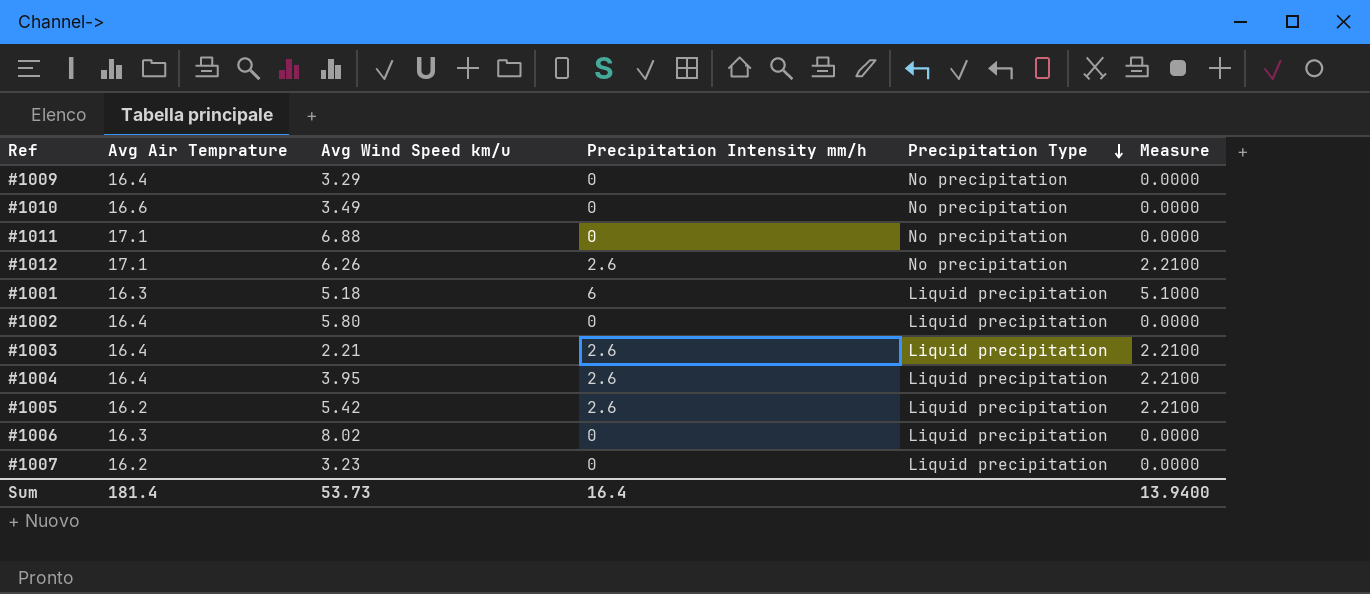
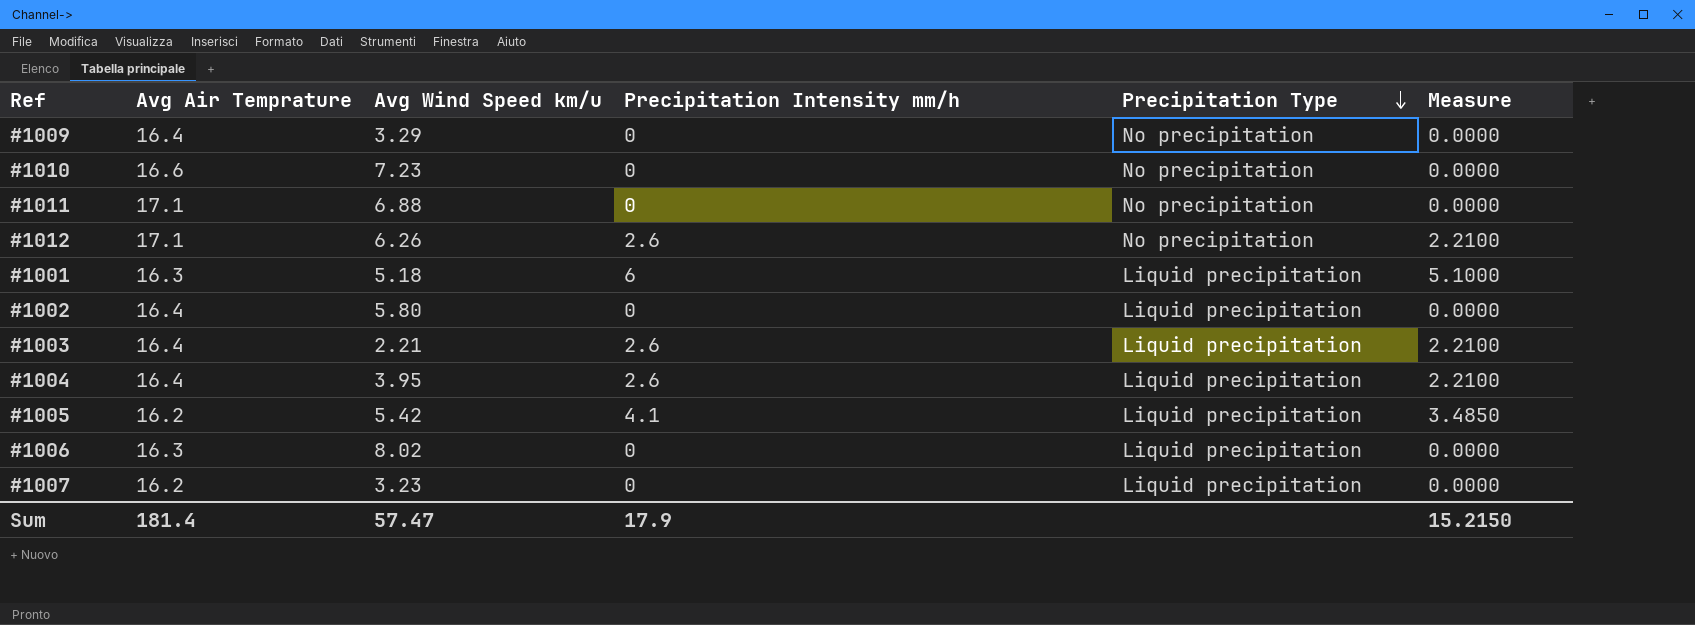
#1010 | Avg Wind Speed km/u: 3.49 -> 7.23
#1005 | Precipitation Intensity mm/h: 2.6 -> 4.1
#1005 | Measure: 2.2100 -> 3.4850
Sum | Avg Wind Speed km/u: 53.73 -> 57.47
Sum | Precipitation Intensity mm/h: 16.4 -> 17.9
Sum | Measure: 13.9400 -> 15.2150

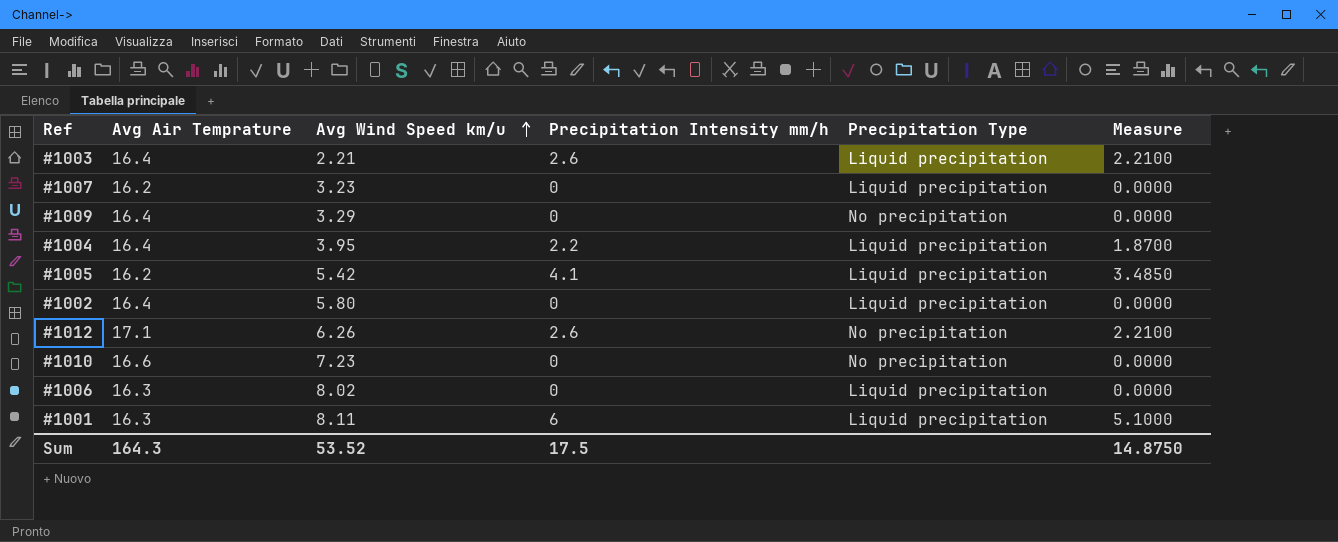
row order: Precipitation Type descending -> Avg Wind Speed km/u ascending
row #1011: 17.1 | 6.88 | 0 | No precipitation | 0.0000 -> none
#1004 | Precipitation Intensity mm/h: 2.6 -> 2.2
#1004 | Measure: 2.2100 -> 1.8700
#1001 | Avg Wind Speed km/u: 5.18 -> 8.11
Sum | Avg Air Temprature: 181.4 -> 164.3
Sum | Avg Wind Speed km/u: 57.47 -> 53.52
Sum | Precipitation Intensity mm/h: 17.9 -> 17.5
Sum | Measure: 15.2150 -> 14.8750

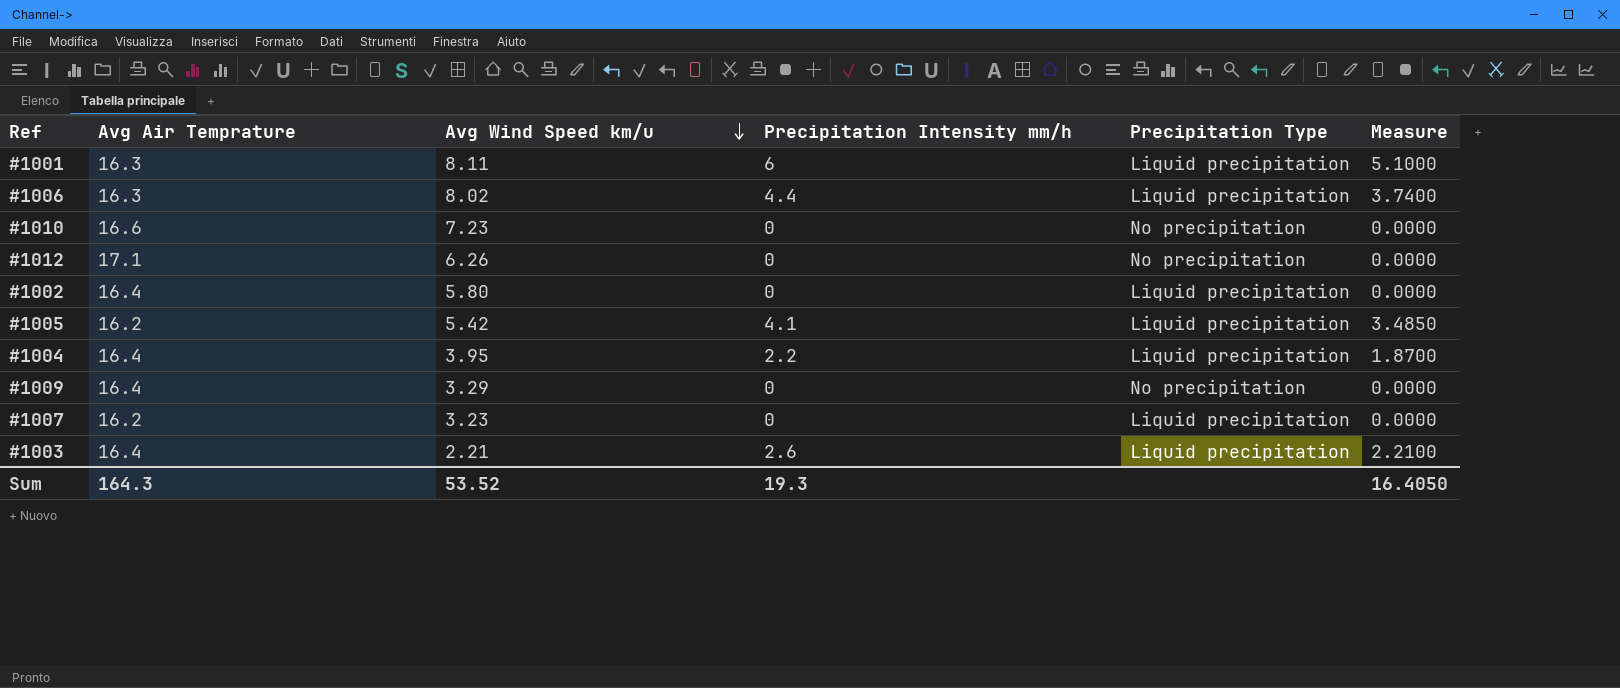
row order: Avg Wind Speed km/u ascending -> Avg Wind Speed km/u descending
#1006 | Precipitation Intensity mm/h: 0 -> 4.4
#1006 | Measure: 0.0000 -> 3.7400
#1012 | Precipitation Intensity mm/h: 2.6 -> 0
#1012 | Measure: 2.2100 -> 0.0000
Sum | Precipitation Intensity mm/h: 17.5 -> 19.3
Sum | Measure: 14.8750 -> 16.4050

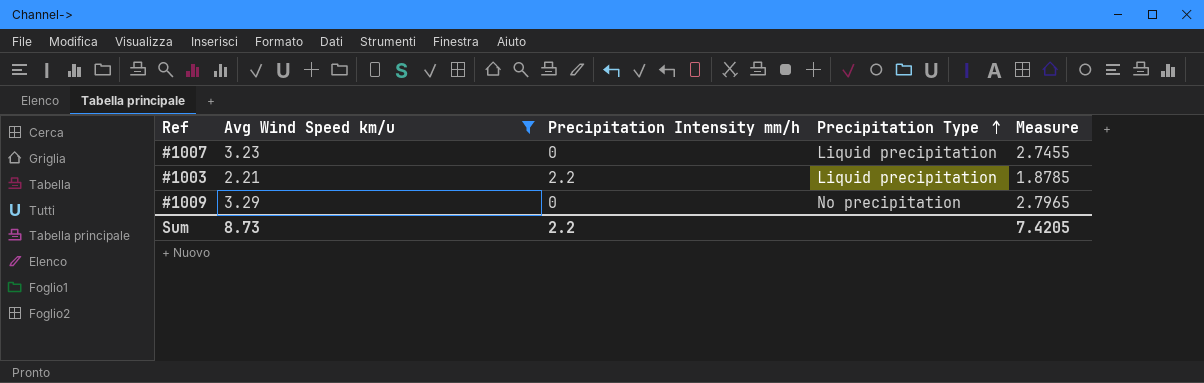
filter: none -> Avg Wind Speed km/u <= 3.29
row order: Avg Wind Speed km/u descending -> Precipitation Type ascending
column Avg Air Temprature | position: 2 -> none
column Measure | formula: [Precipitation Intensity mm/h] * 0.85 -> [Avg Wind Speed km/u] * 0.85
#1003 | Precipitation Intensity mm/h: 2.6 -> 2.2
Sum | Avg Wind Speed km/u: 53.52 -> 8.73
Sum | Precipitation Intensity mm/h: 19.3 -> 2.2
Sum | Measure: 16.4050 -> 7.4205

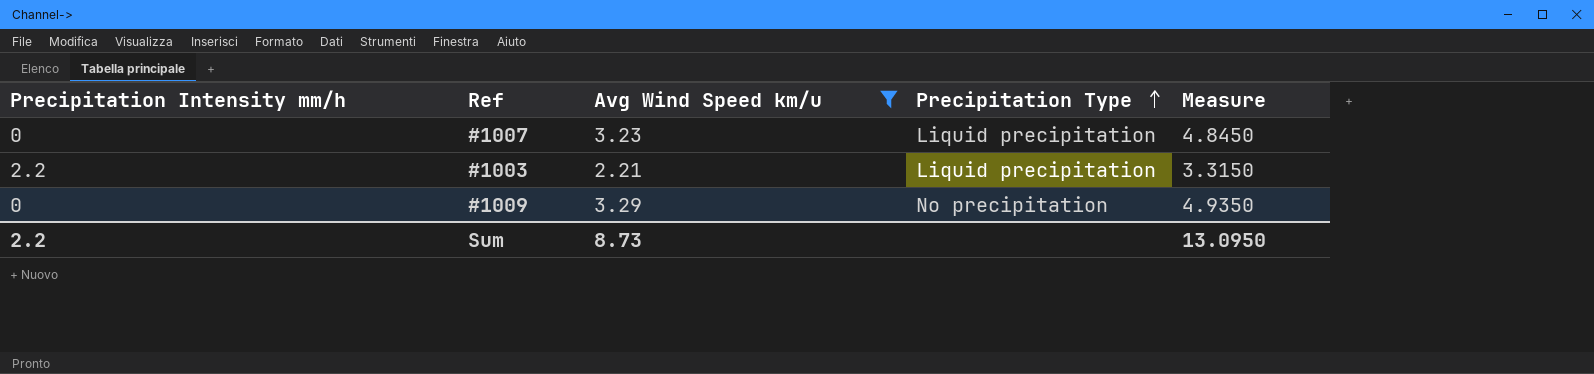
column Precipitation Intensity mm/h | position: 3 -> 1
column Measure | formula: [Avg Wind Speed km/u] * 0.85 -> [Avg Wind Speed km/u] * 1.5
Sum | Measure: 7.4205 -> 13.0950

